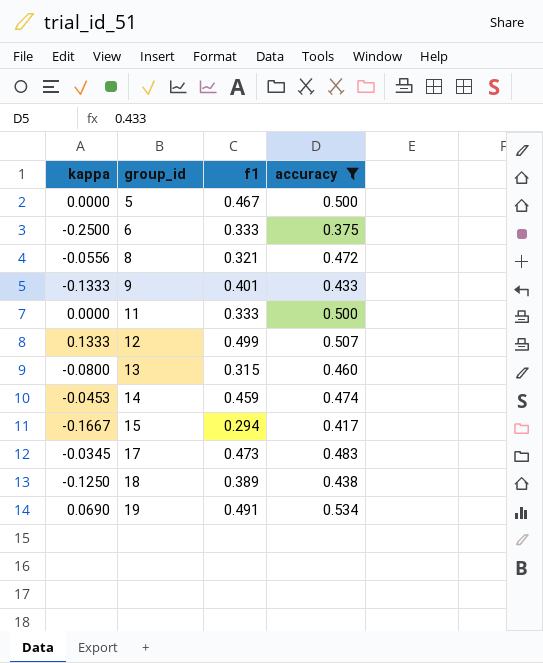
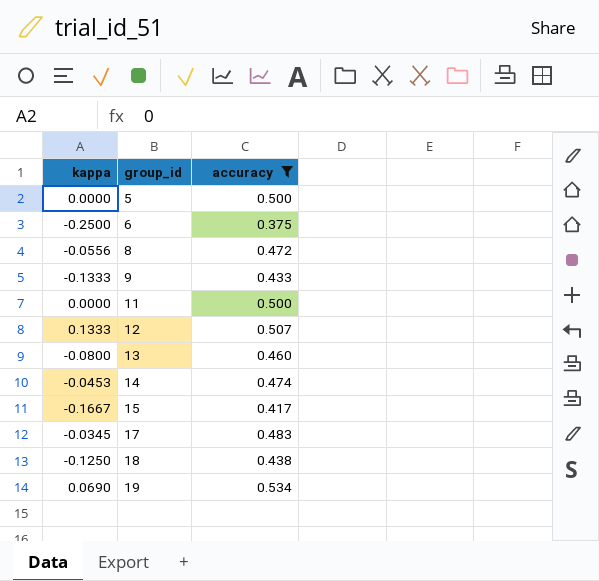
column f1 | position: 3 -> none

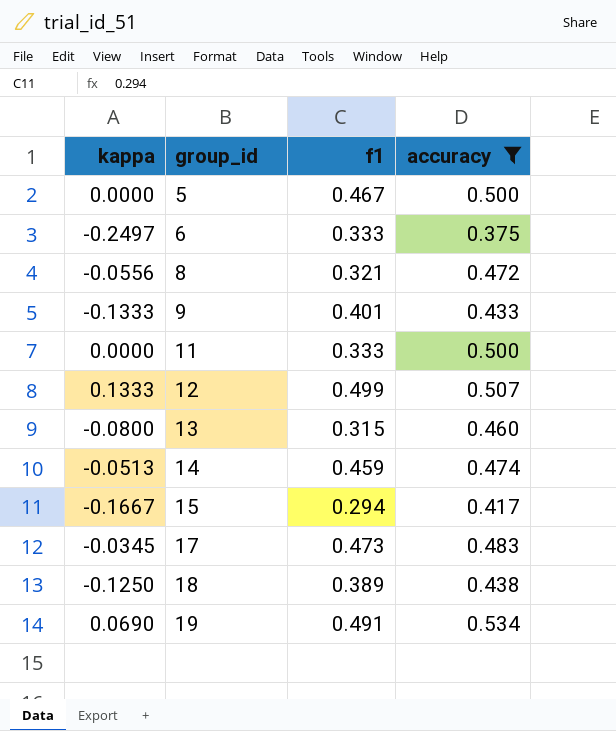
column f1 | position: none -> 3
6 | kappa: -0.2500 -> -0.2497
14 | kappa: -0.0453 -> -0.0513

